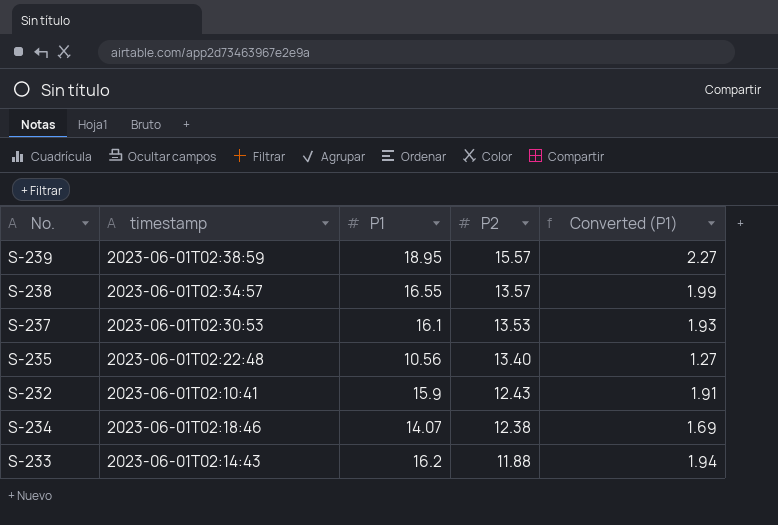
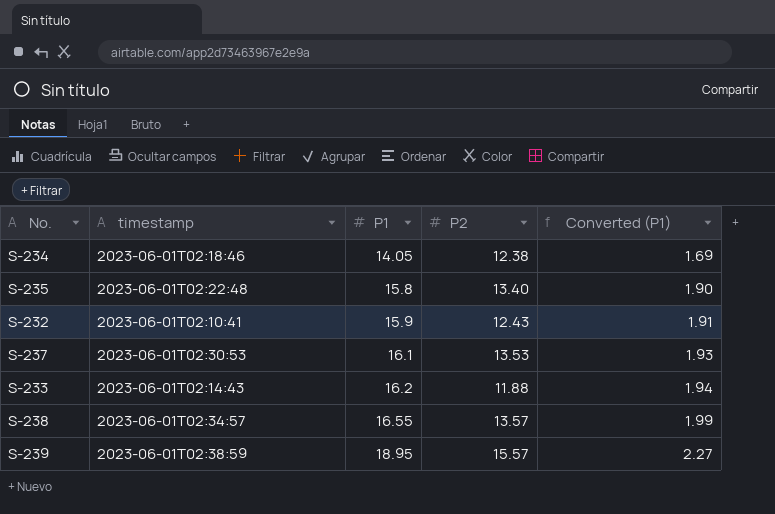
row order: P2 descending -> P1 ascending
S-234 | P1: 14.07 -> 14.05
S-235 | P1: 10.56 -> 15.8
S-235 | Converted (P1): 1.27 -> 1.90

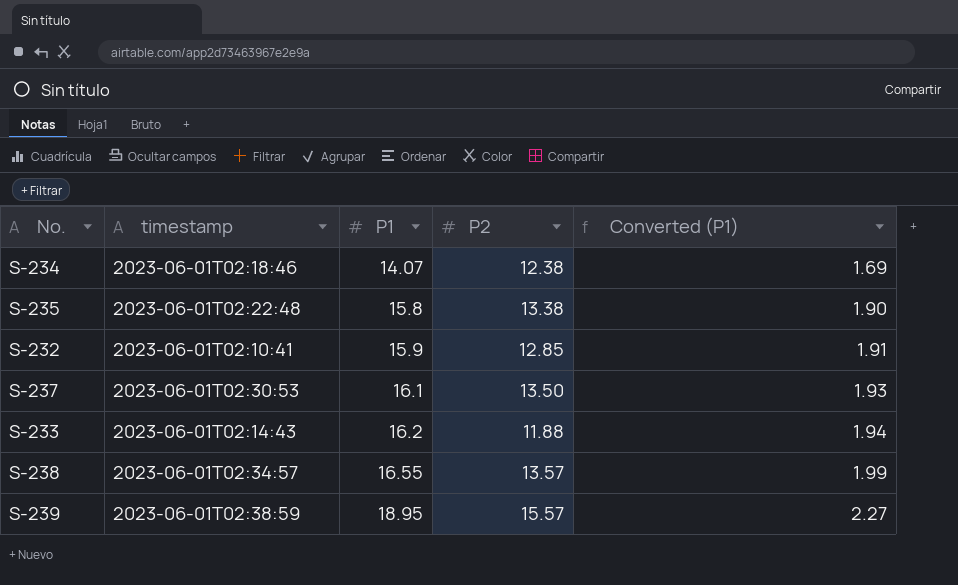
S-234 | P1: 14.05 -> 14.07
S-235 | P2: 13.40 -> 13.38
S-232 | P2: 12.43 -> 12.85
S-237 | P2: 13.53 -> 13.50

